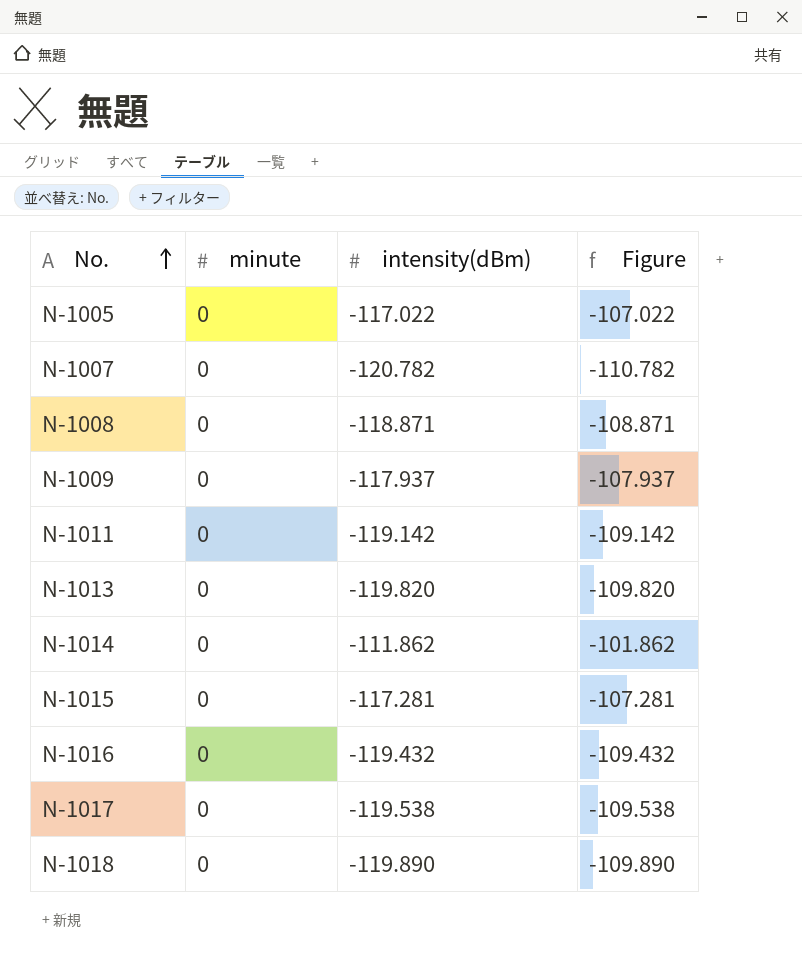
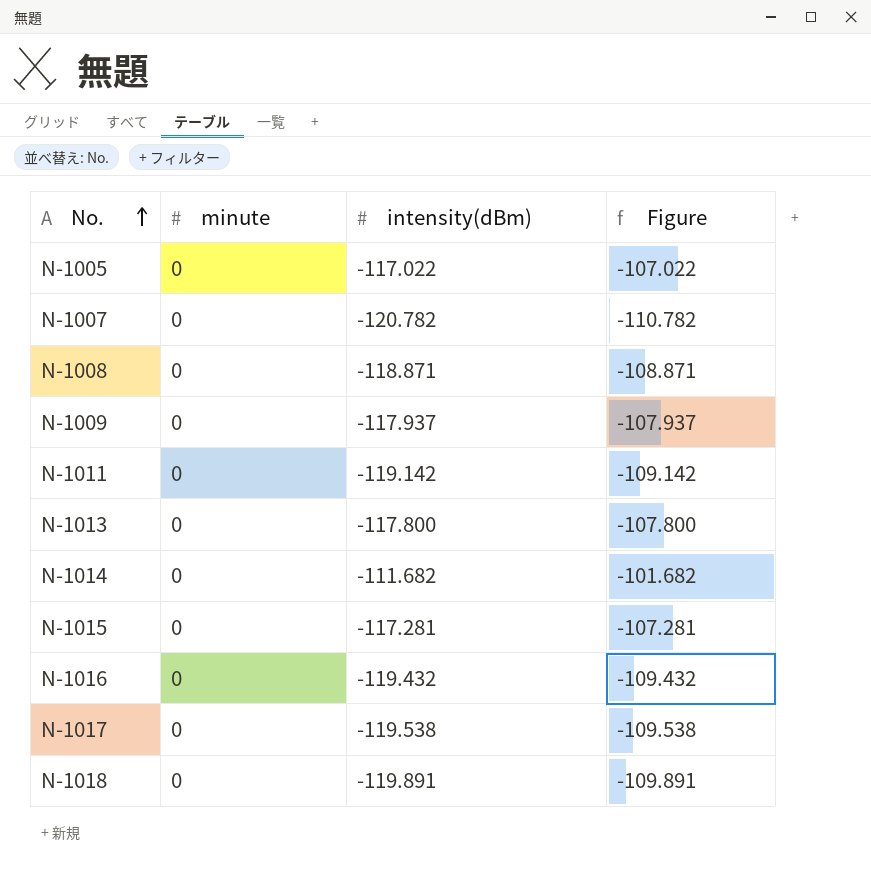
N-1013 | intensity(dBm): -119.820 -> -117.800
N-1013 | Figure: -109.820 -> -107.800
N-1014 | intensity(dBm): -111.862 -> -111.682
N-1014 | Figure: -101.862 -> -101.682
N-1018 | intensity(dBm): -119.890 -> -119.891
N-1018 | Figure: -109.890 -> -109.891

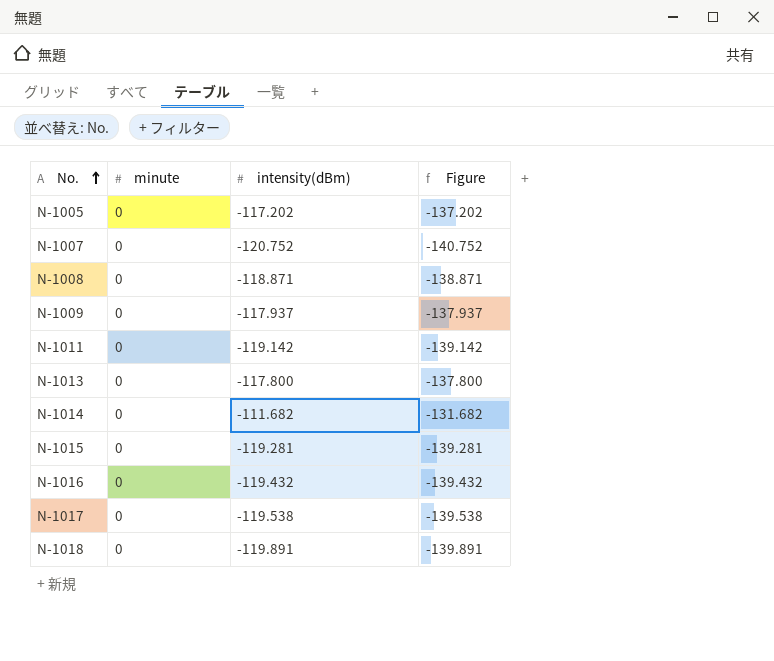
column Figure | formula: [intensity(dBm)] + 10 -> [intensity(dBm)] - 20
N-1005 | intensity(dBm): -117.022 -> -117.202
N-1007 | intensity(dBm): -120.782 -> -120.752
N-1015 | intensity(dBm): -117.281 -> -119.281

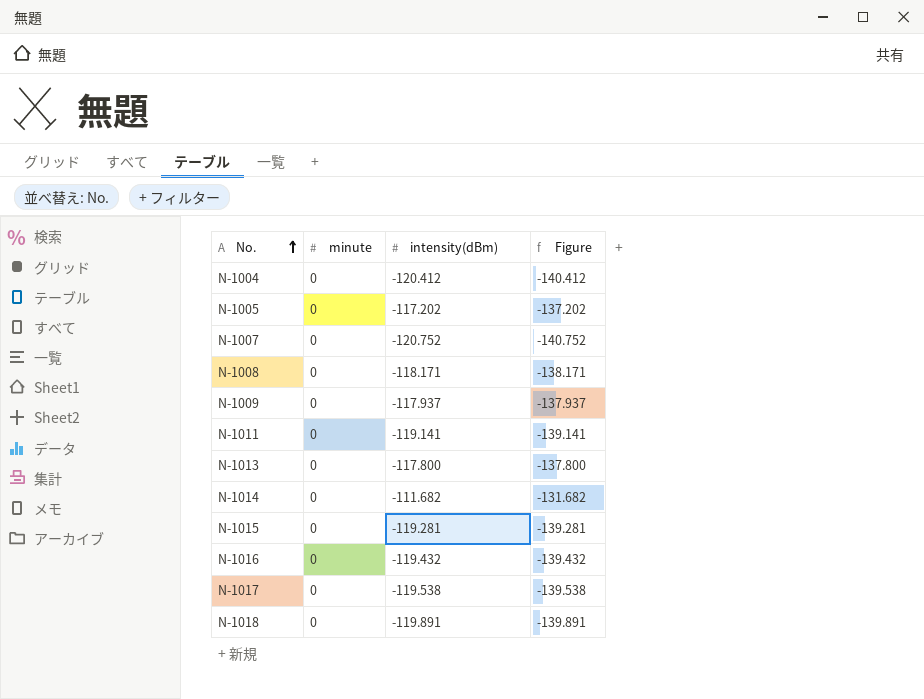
row N-1004: none -> 0 | -120.412 | -140.412
N-1008 | intensity(dBm): -118.871 -> -118.171
N-1008 | Figure: -138.871 -> -138.171
N-1011 | intensity(dBm): -119.142 -> -119.141
N-1011 | Figure: -139.142 -> -139.141

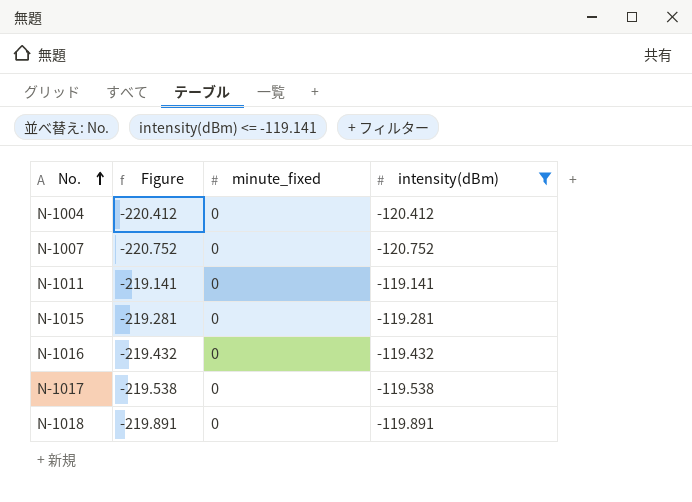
filter: none -> intensity(dBm) <= -119.141
column Figure | formula: [intensity(dBm)] - 20 -> [intensity(dBm)] - 100
column Figure | position: 4 -> 2
column name: minute -> minute_fixed

